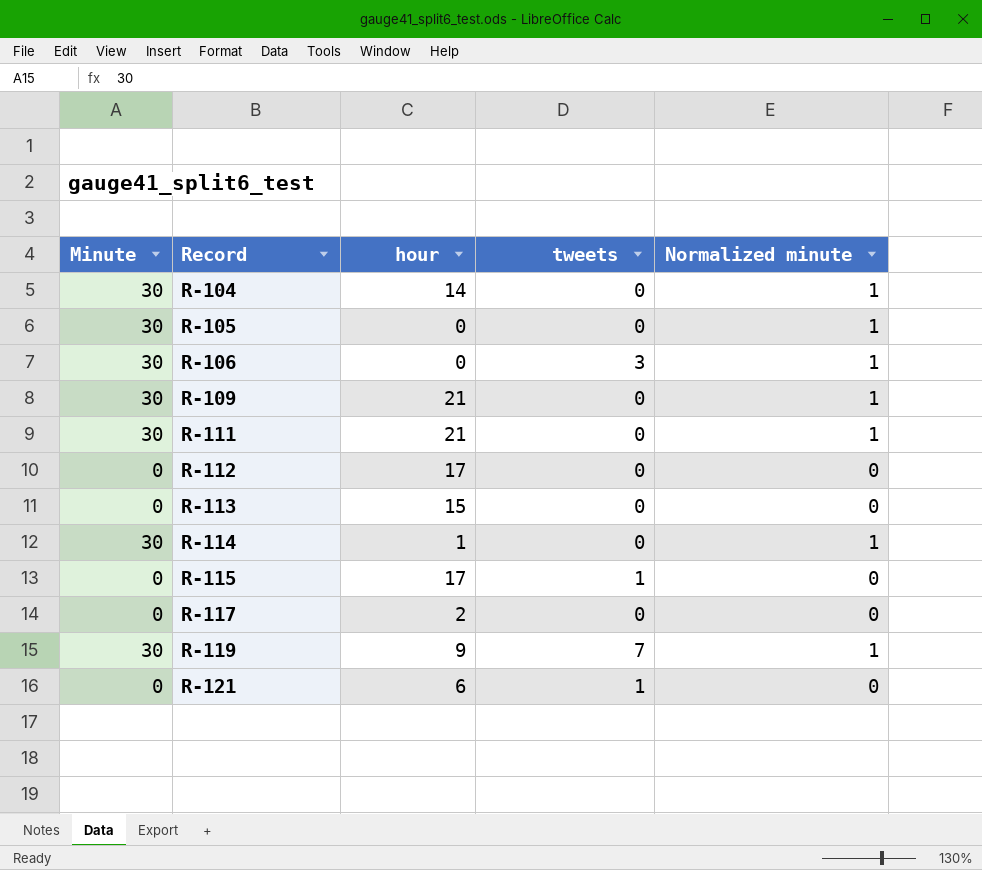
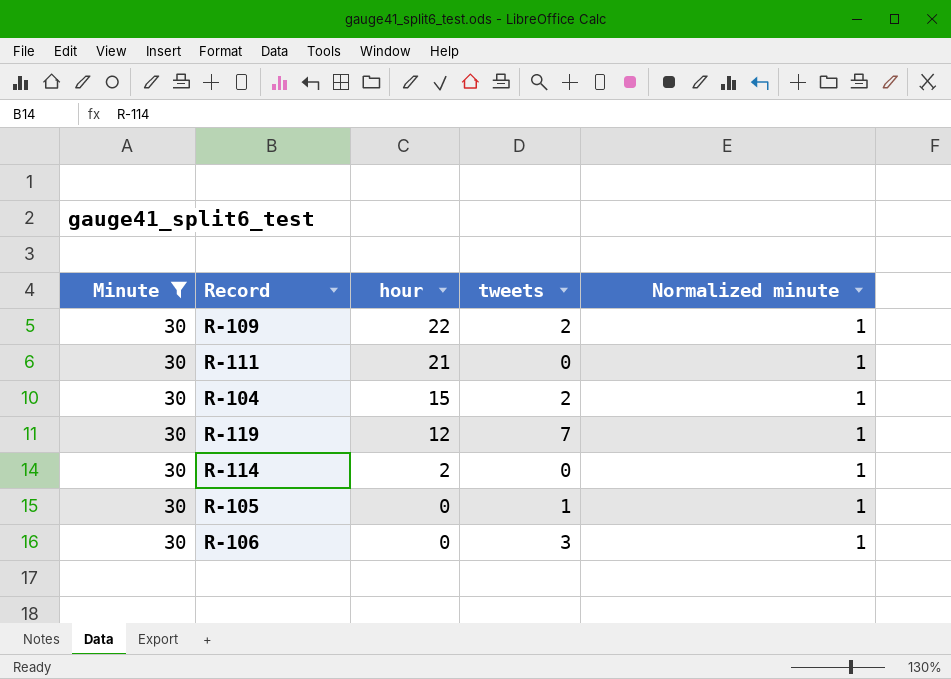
filter: none -> Minute = 30
row order: Record ascending -> hour descending
R-109 | hour: 21 -> 22
R-109 | tweets: 0 -> 2
R-104 | hour: 14 -> 15
R-104 | tweets: 0 -> 2
R-119 | hour: 9 -> 12
R-114 | hour: 1 -> 2
R-105 | tweets: 0 -> 1

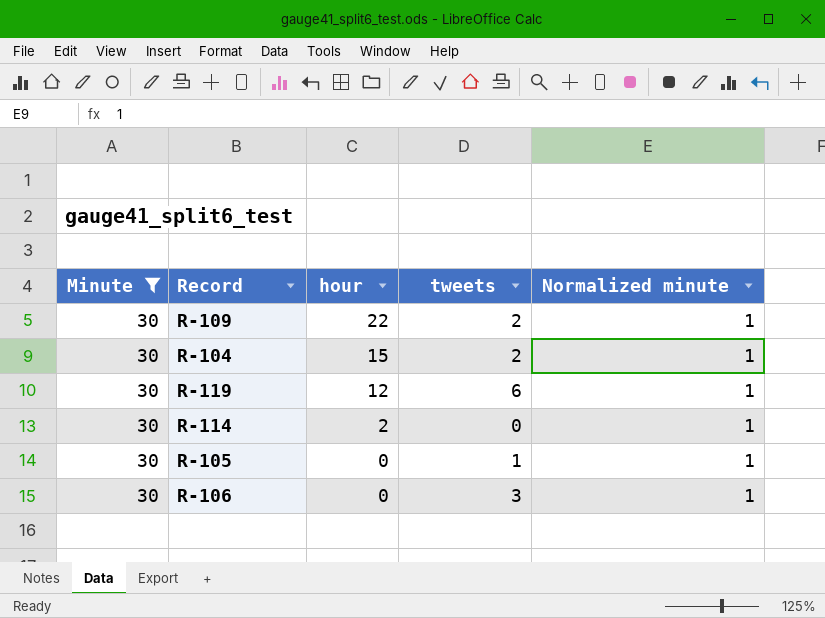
row R-111: 30 | 21 | 0 | 1 -> none
R-119 | tweets: 7 -> 6

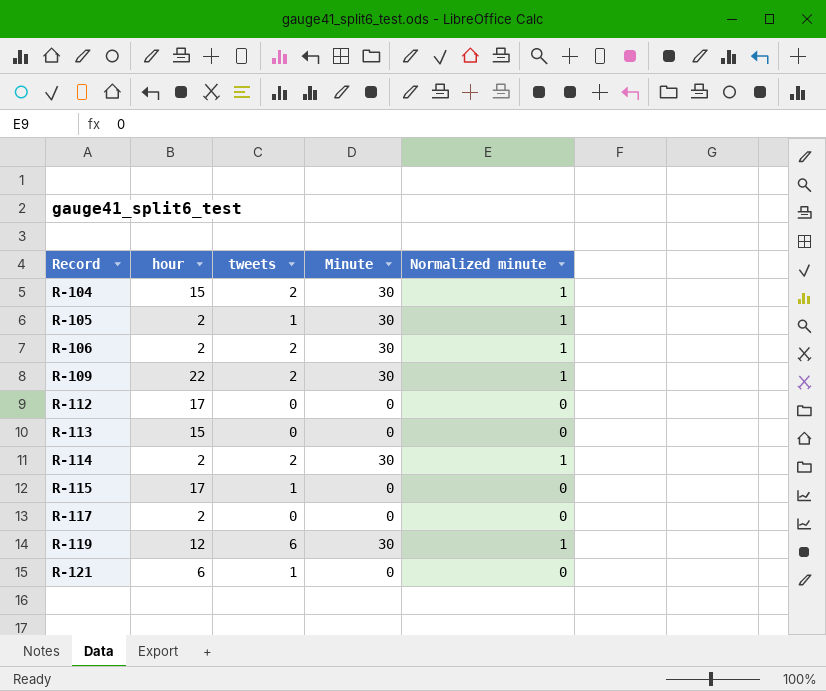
filter: Minute = 30 -> none
row order: hour descending -> Record ascending
column Minute | position: 1 -> 4
R-105 | hour: 0 -> 2
R-106 | hour: 0 -> 2
R-106 | tweets: 3 -> 2
R-114 | tweets: 0 -> 2

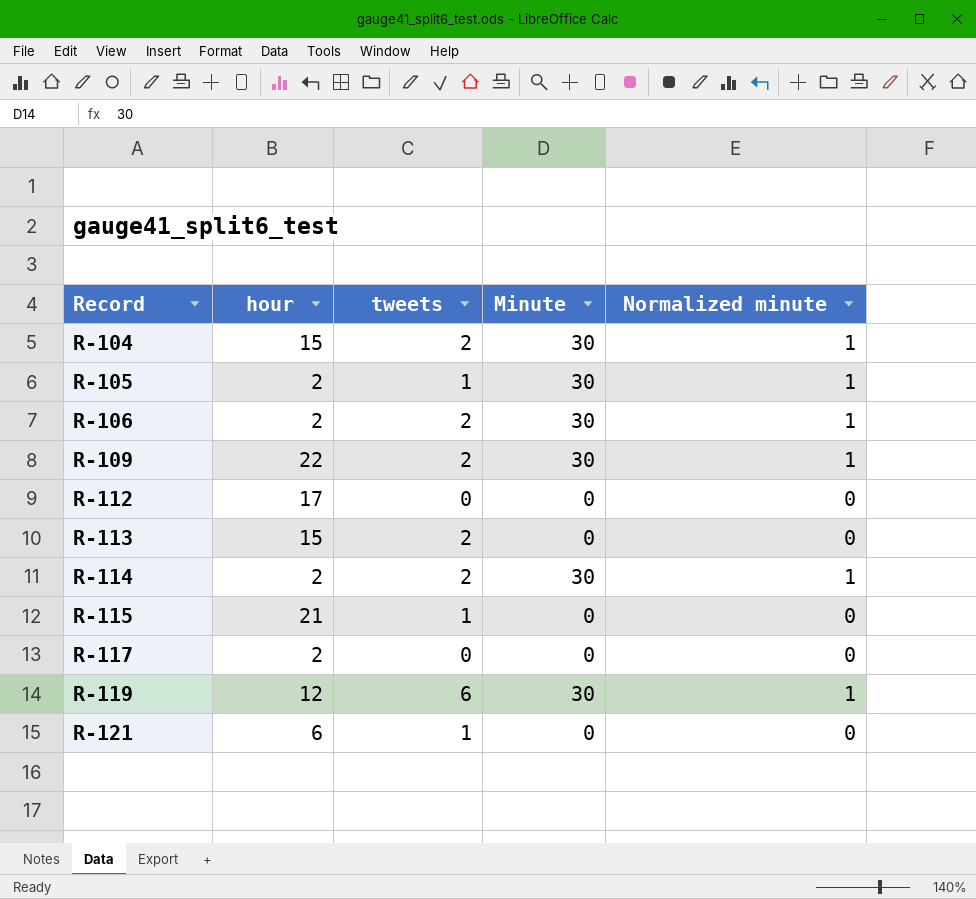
R-113 | tweets: 0 -> 2
R-115 | hour: 17 -> 21

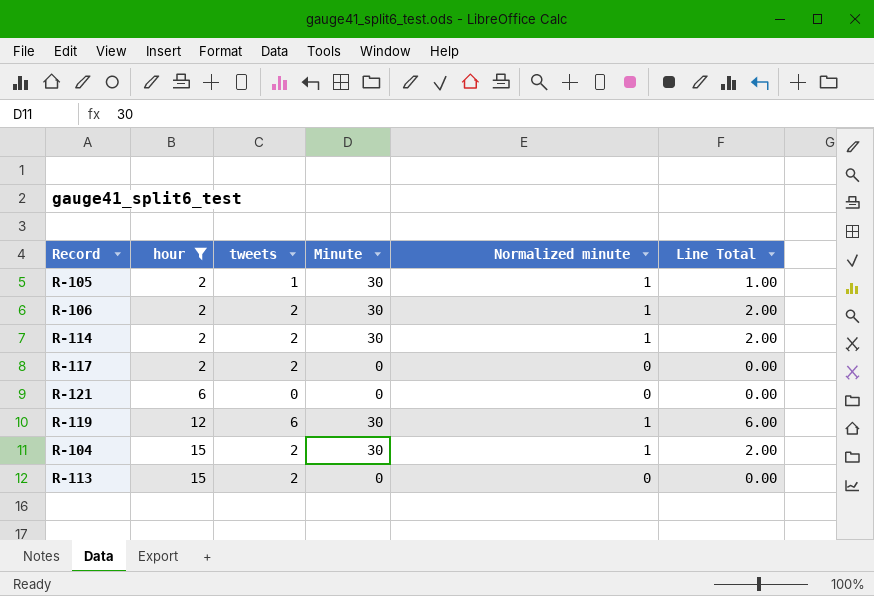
filter: none -> hour <= 15
row order: Record ascending -> hour ascending
column Line Total | formula: none -> [tweets] * [Normalized minute]
R-117 | tweets: 0 -> 2
R-121 | tweets: 1 -> 0

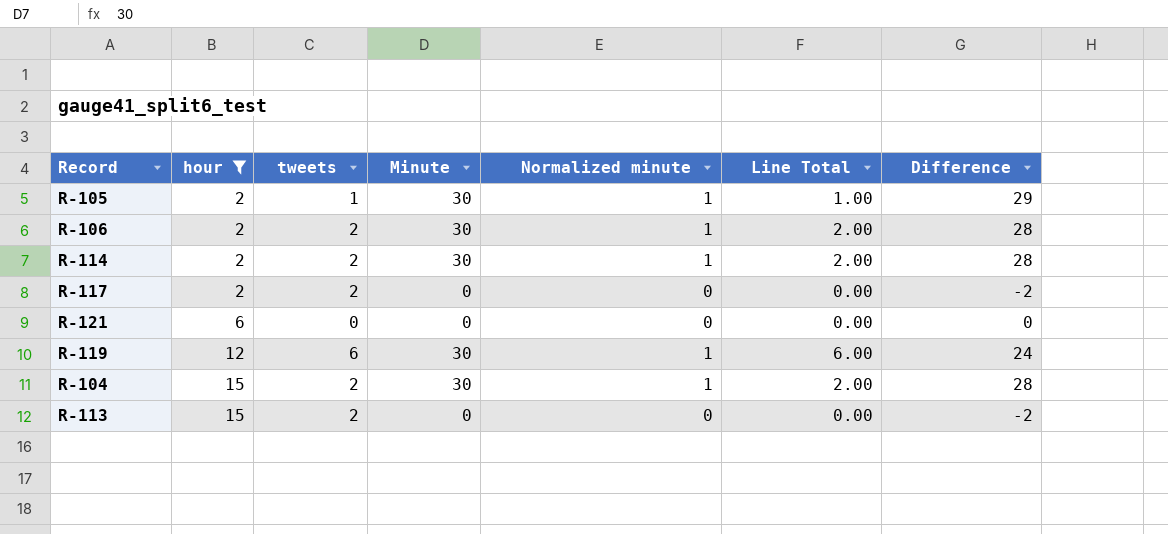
column Difference | formula: none -> [Minute] - [tweets]

